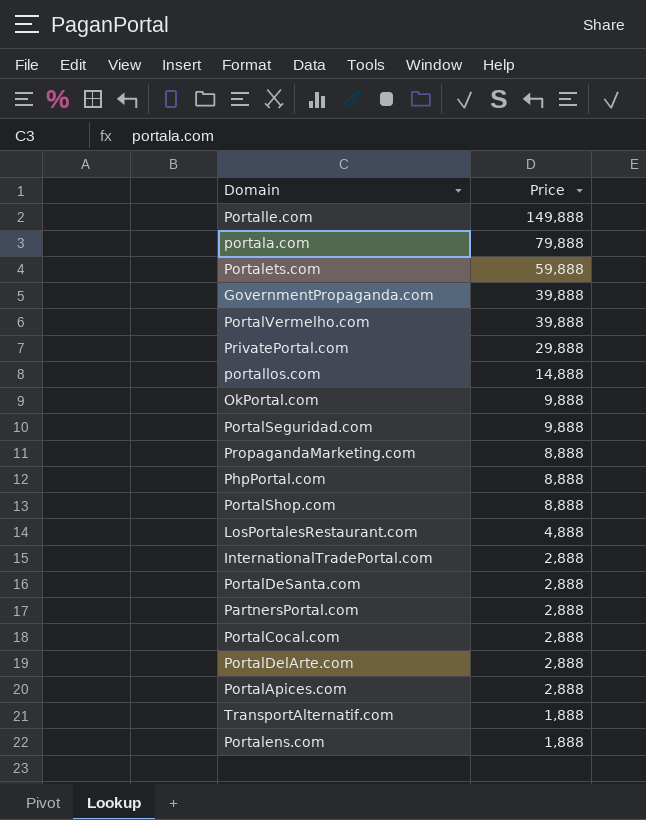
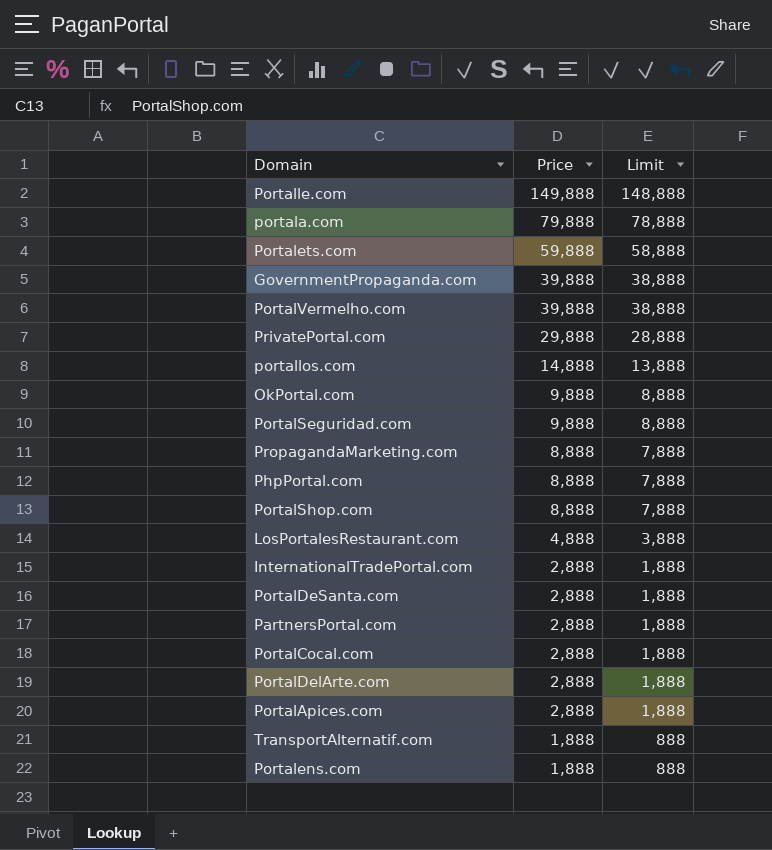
column Limit | formula: none -> [Price] - 1000

